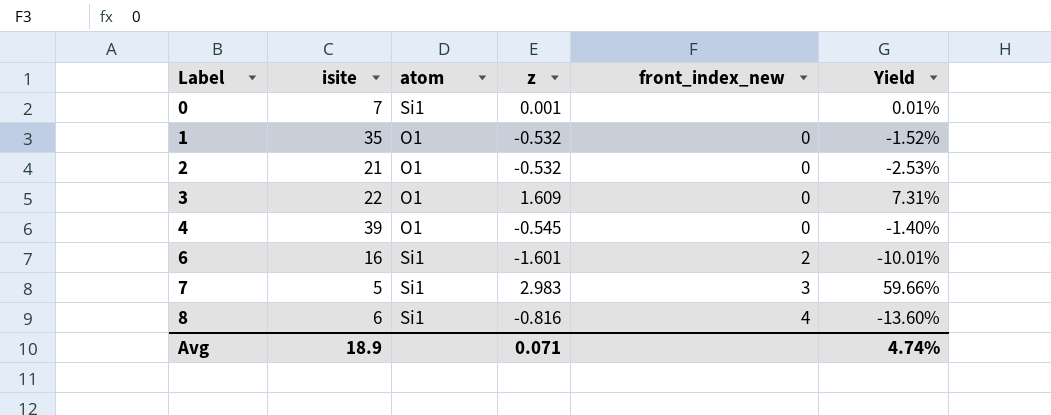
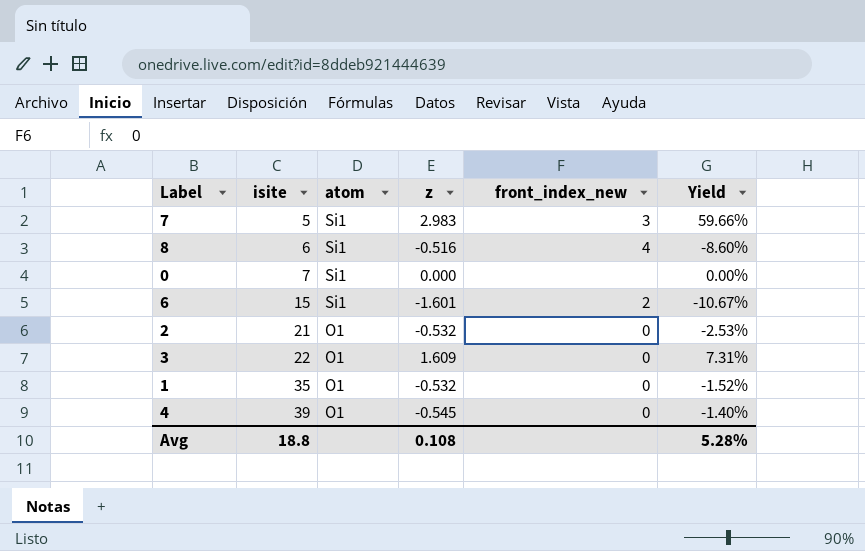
row order: Label ascending -> isite ascending
8 | z: -0.816 -> -0.516
8 | Yield: -13.60% -> -8.60%
0 | z: 0.001 -> 0.000
0 | Yield: 0.01% -> 0.00%
6 | isite: 16 -> 15
6 | Yield: -10.01% -> -10.67%
Avg | isite: 18.9 -> 18.8
Avg | z: 0.071 -> 0.108
Avg | Yield: 4.74% -> 5.28%

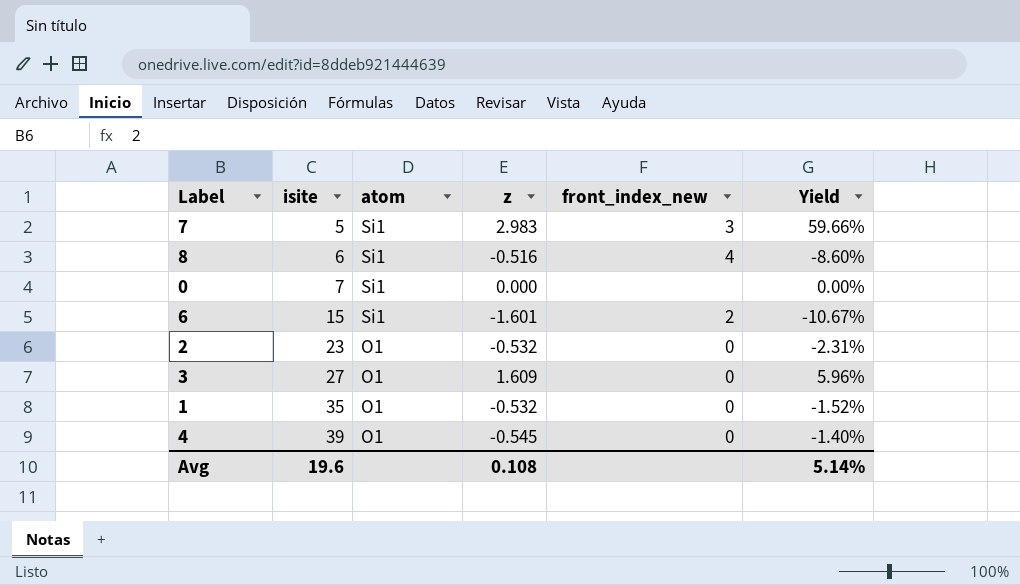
2 | isite: 21 -> 23
2 | Yield: -2.53% -> -2.31%
3 | isite: 22 -> 27
3 | Yield: 7.31% -> 5.96%
Avg | isite: 18.8 -> 19.6
Avg | Yield: 5.28% -> 5.14%

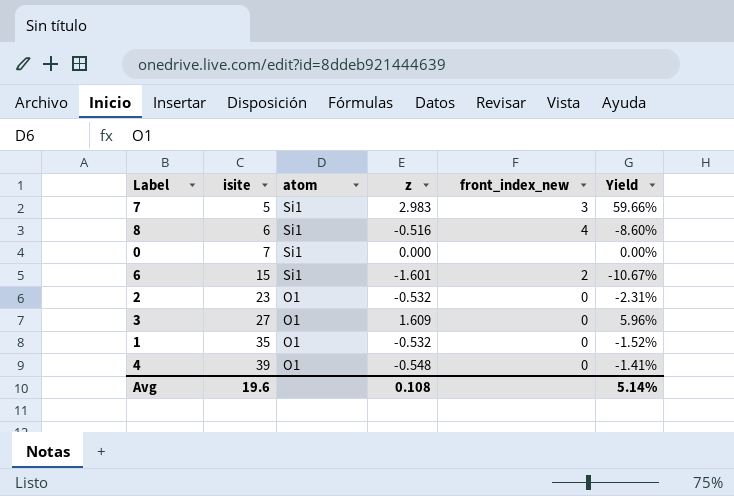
4 | z: -0.545 -> -0.548
4 | Yield: -1.40% -> -1.41%

